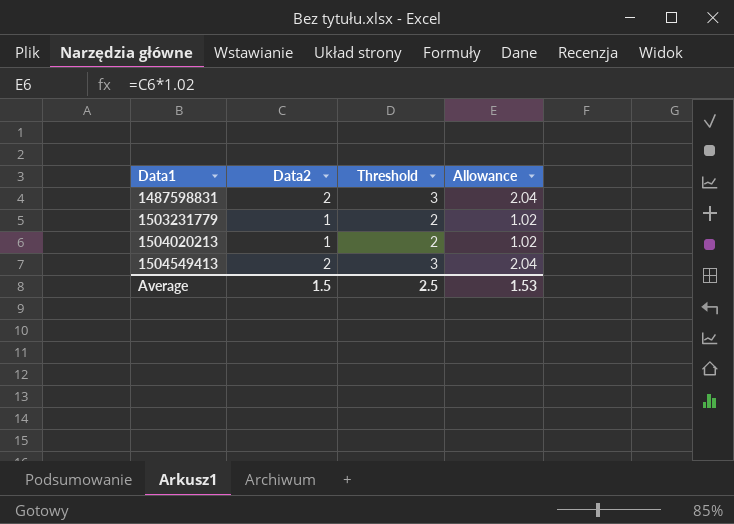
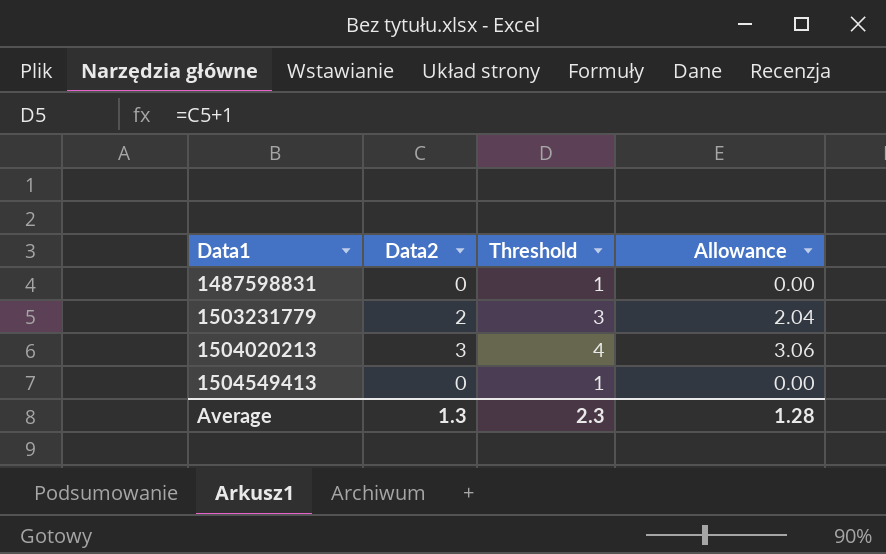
1487598831 | Data2: 2 -> 0
1487598831 | Threshold: 3 -> 1
1487598831 | Allowance: 2.04 -> 0.00
1503231779 | Data2: 1 -> 2
1503231779 | Threshold: 2 -> 3
1503231779 | Allowance: 1.02 -> 2.04
1504020213 | Data2: 1 -> 3
1504020213 | Threshold: 2 -> 4
1504020213 | Allowance: 1.02 -> 3.06
1504549413 | Data2: 2 -> 0
1504549413 | Threshold: 3 -> 1
1504549413 | Allowance: 2.04 -> 0.00
Average | Data2: 1.5 -> 1.3
Average | Threshold: 2.5 -> 2.3
Average | Allowance: 1.53 -> 1.28

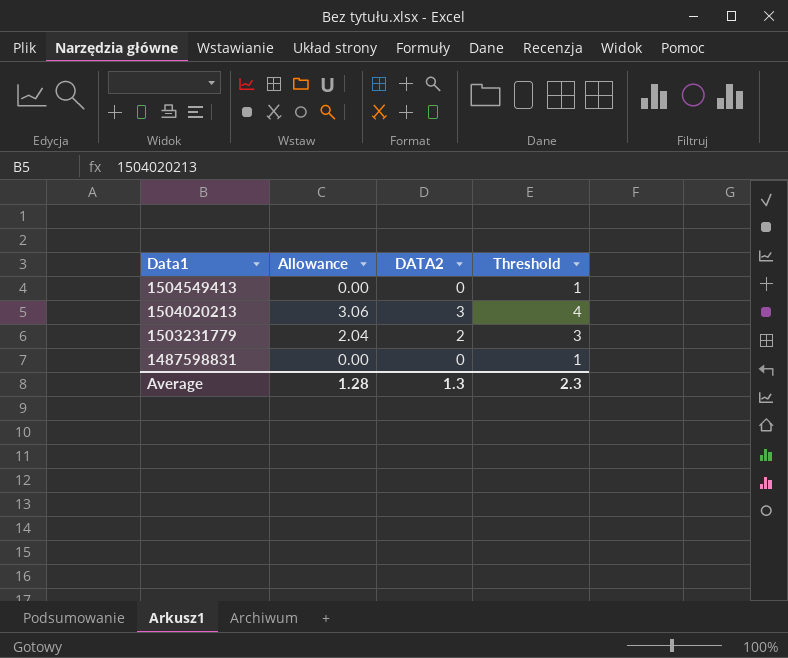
row order: Data1 ascending -> Data1 descending
column Allowance | position: 4 -> 2
column name: Data2 -> DATA2

